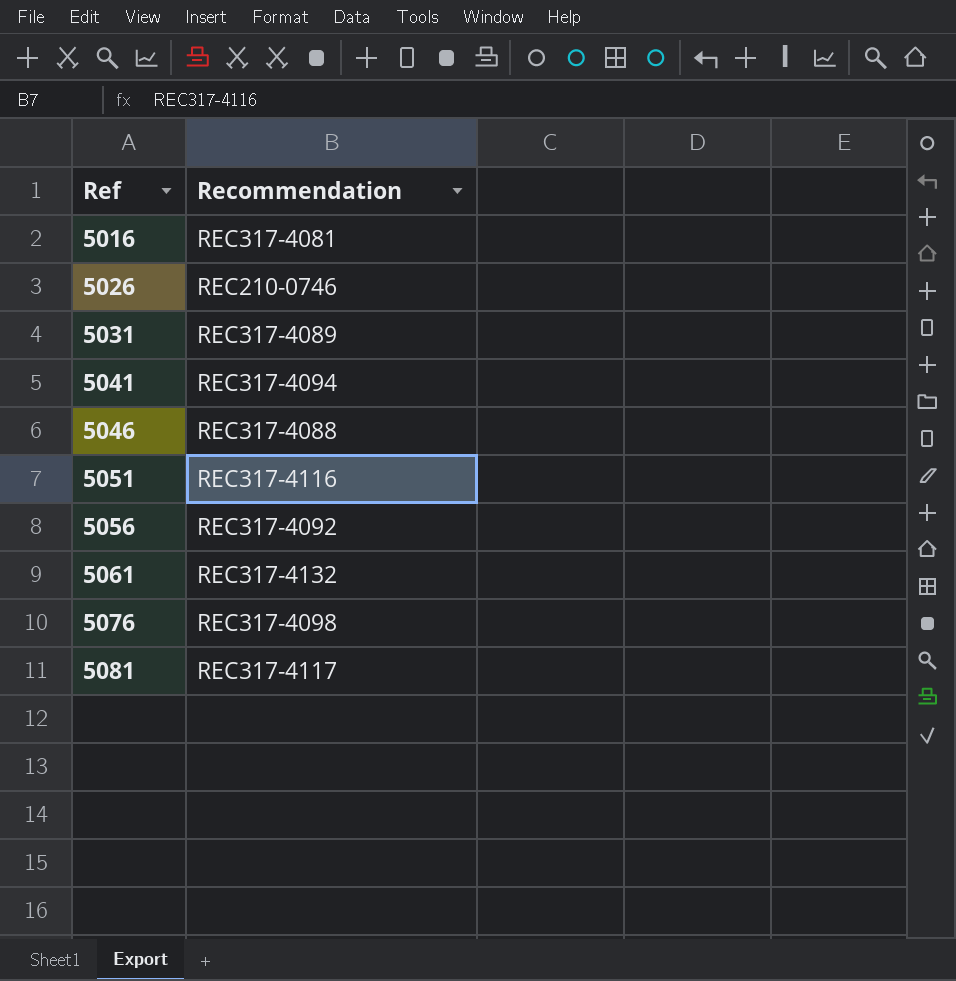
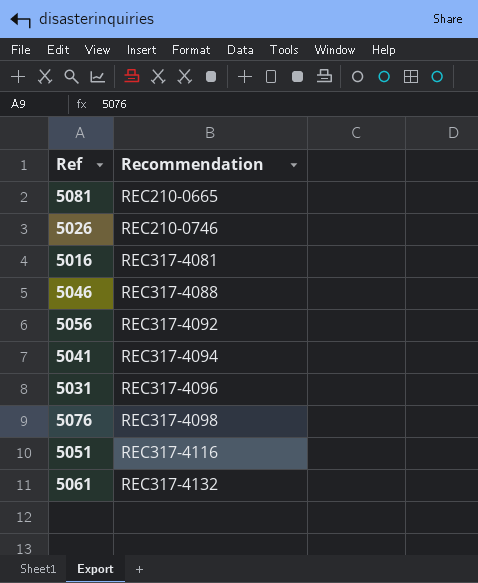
row order: Ref ascending -> Recommendation ascending
5081 | Recommendation: REC317-4117 -> REC210-0665
5031 | Recommendation: REC317-4089 -> REC317-4096

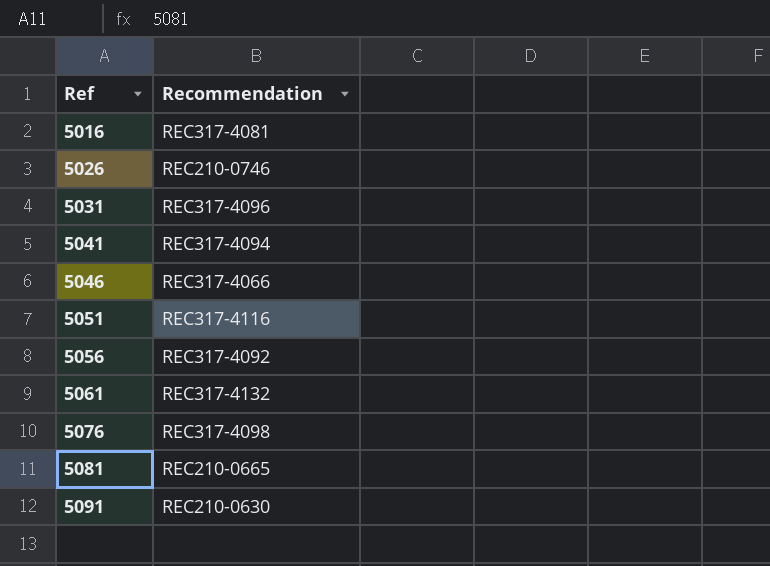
row order: Recommendation ascending -> Ref ascending
5046 | Recommendation: REC317-4088 -> REC317-4066
row 5091: none -> REC210-0630

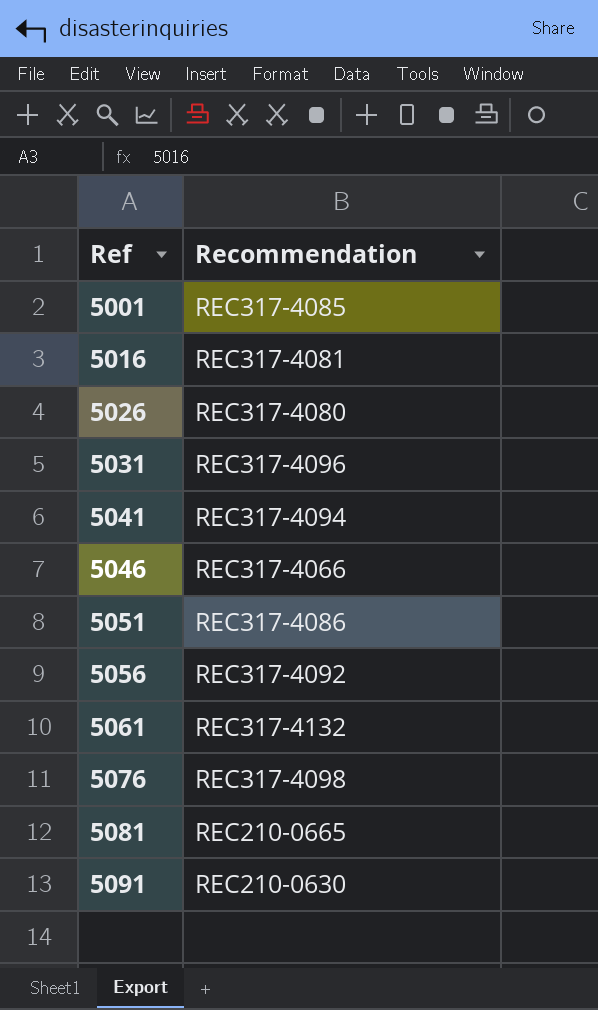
row 5001: none -> REC317-4085
5026 | Recommendation: REC210-0746 -> REC317-4080
5051 | Recommendation: REC317-4116 -> REC317-4086

